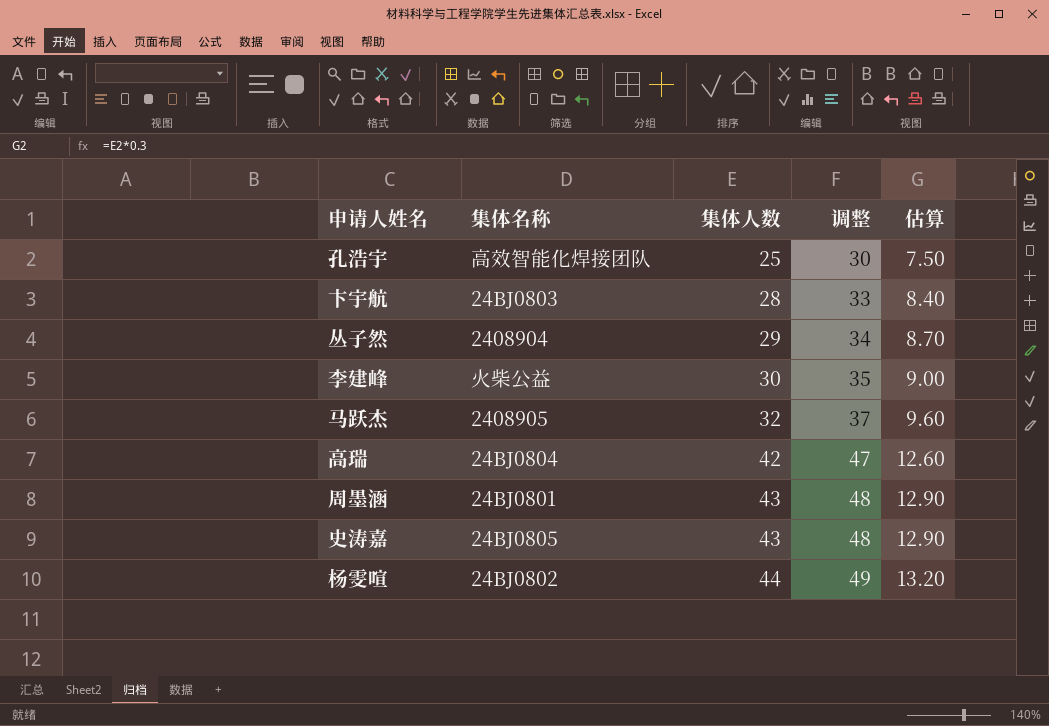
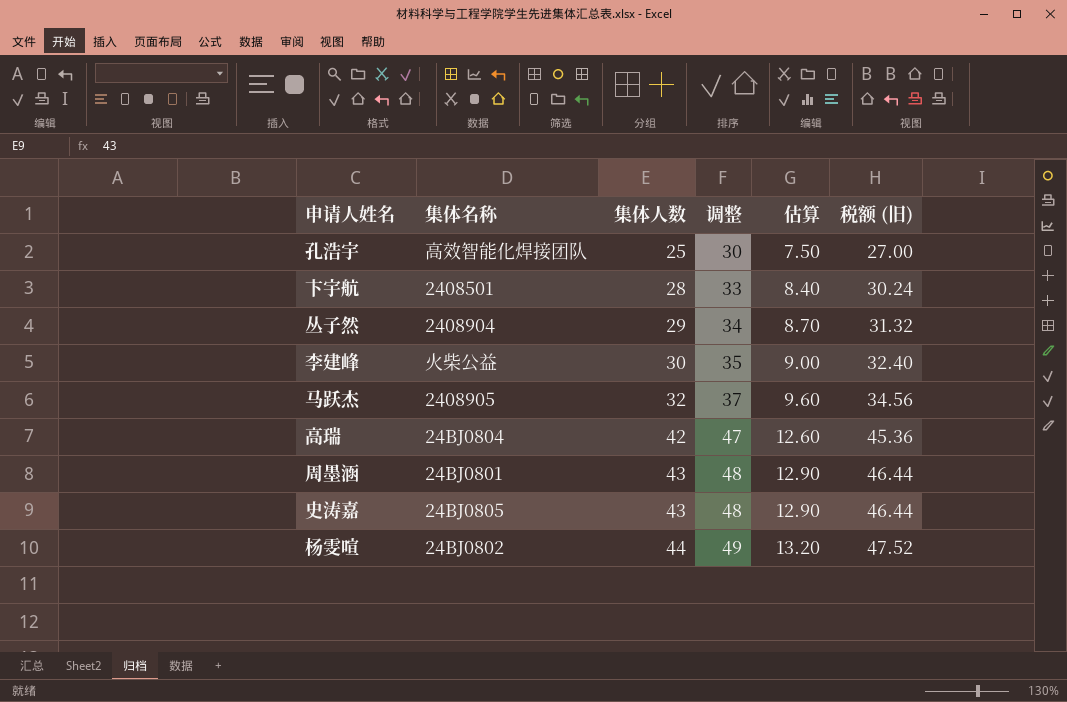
column 税额 (旧) | formula: none -> [集体人数] * 1.08
卞宇航 | 集体名称: 24BJ0803 -> 2408501

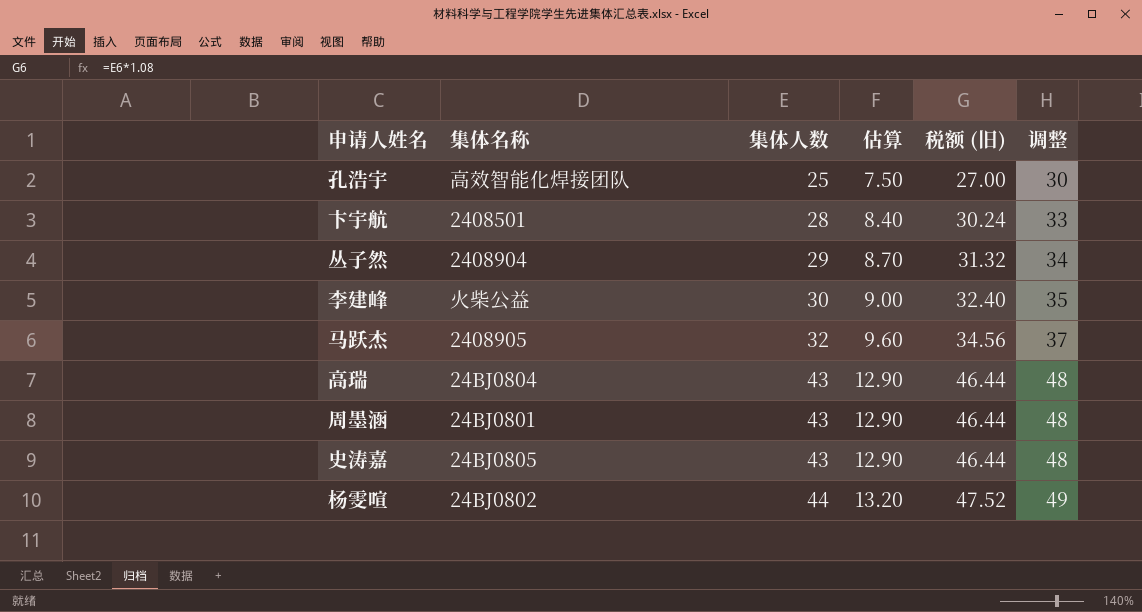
column 调整 | position: 4 -> 6
高瑞 | 集体人数: 42 -> 43
高瑞 | 估算: 12.60 -> 12.90
高瑞 | 税额 (旧): 45.36 -> 46.44
高瑞 | 调整: 47 -> 48

